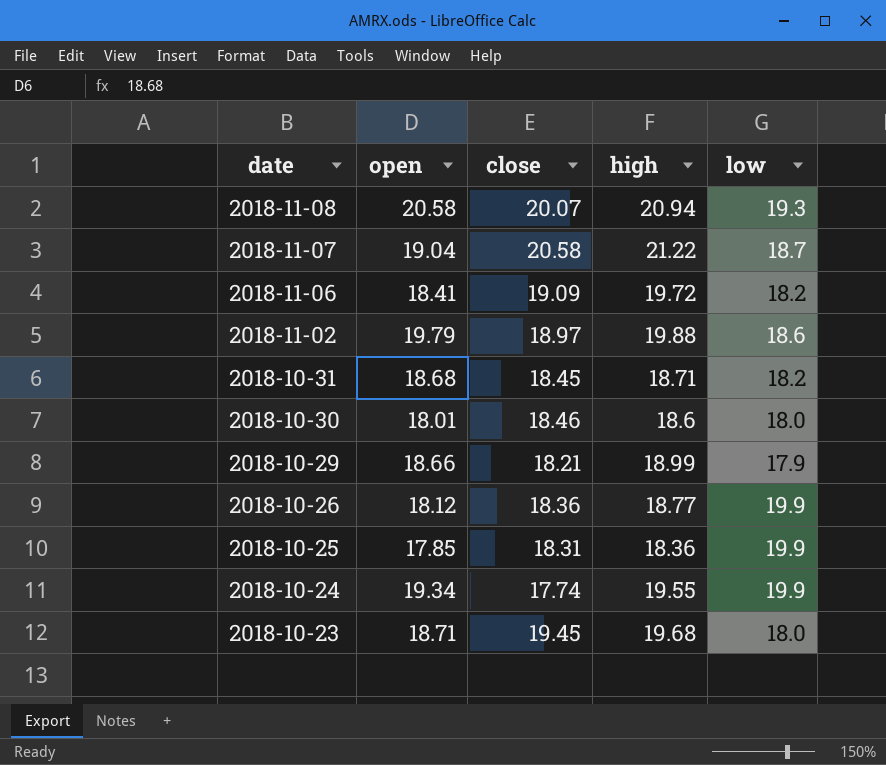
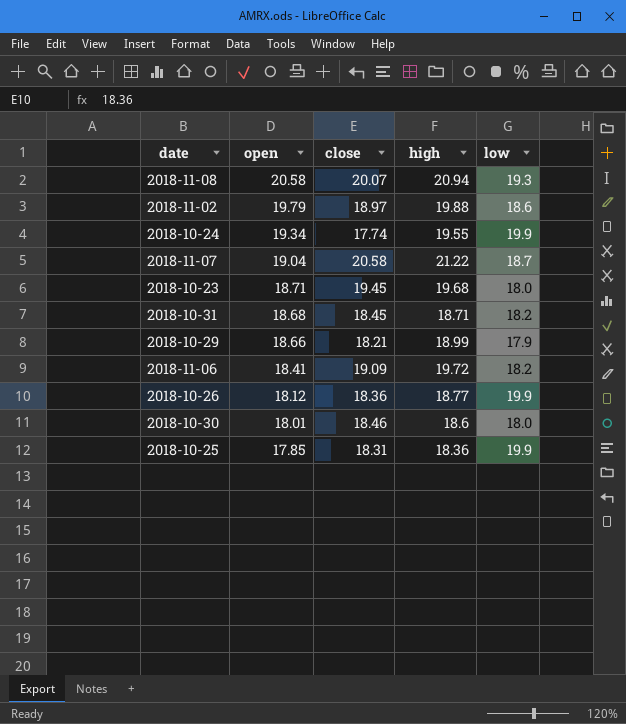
row order: date descending -> open descending

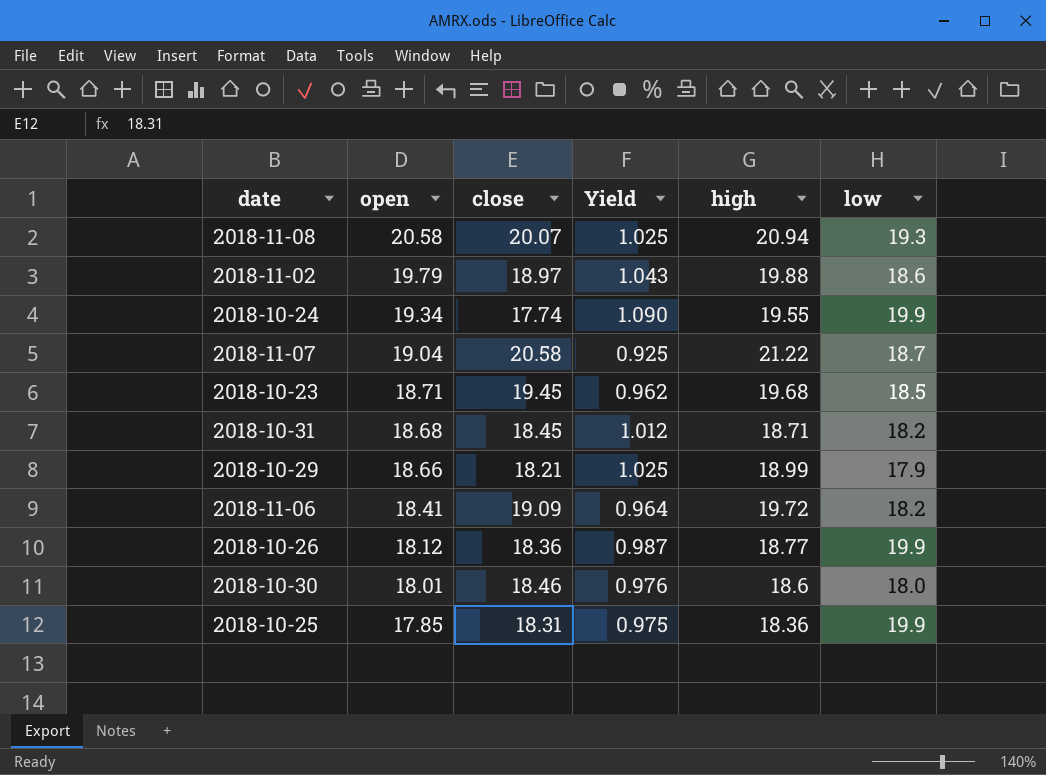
column Yield | formula: none -> [open] / [close]
2018-10-23 | low: 18.0 -> 18.5

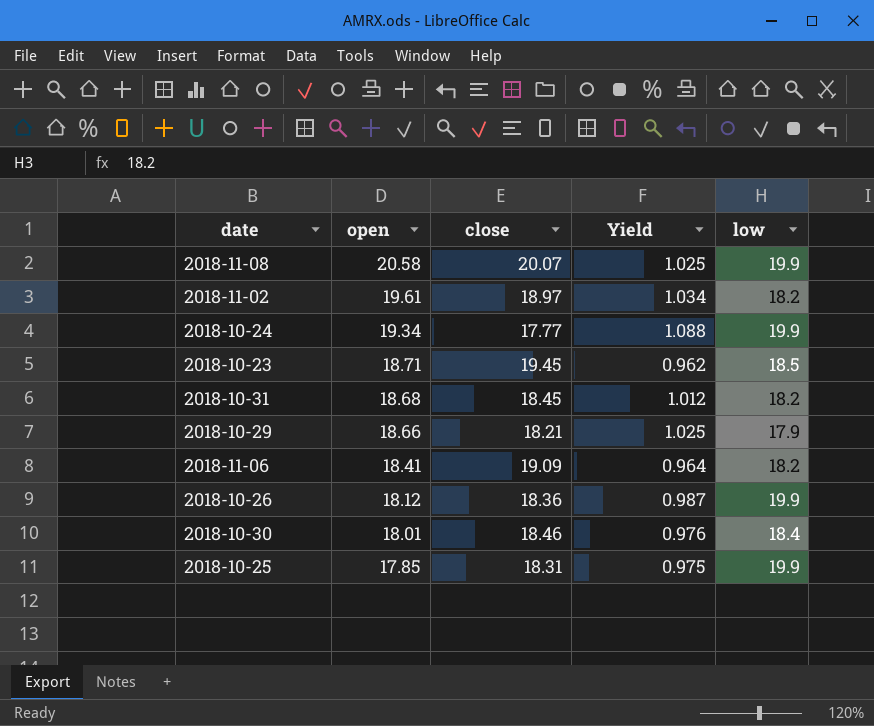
column high | position: 5 -> none
row 2018-11-07: 19.04 | 20.58 | 0.925 | 21.22 | 18.7 -> none
2018-11-08 | low: 19.3 -> 19.9
2018-11-02 | open: 19.79 -> 19.61
2018-11-02 | Yield: 1.043 -> 1.034
2018-11-02 | low: 18.6 -> 18.2
2018-10-24 | close: 17.74 -> 17.77
2018-10-24 | Yield: 1.090 -> 1.088
2018-10-30 | low: 18.0 -> 18.4

